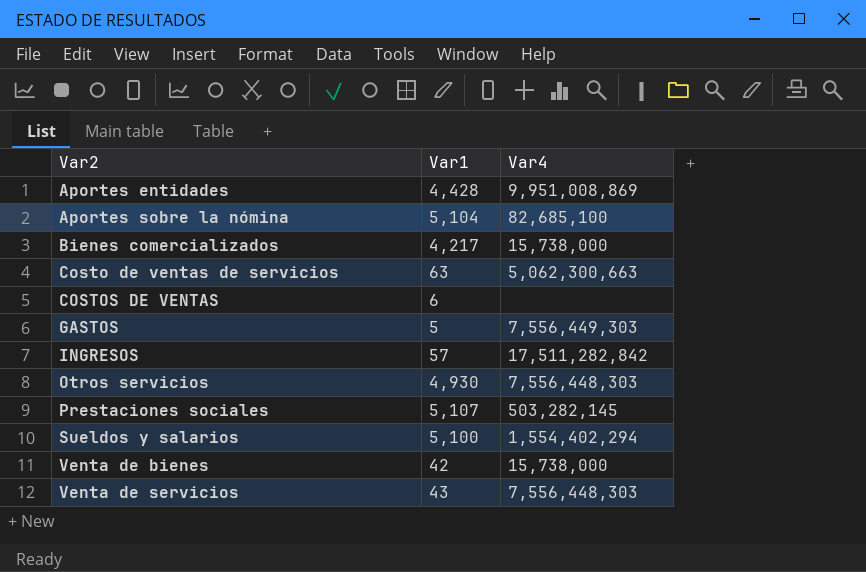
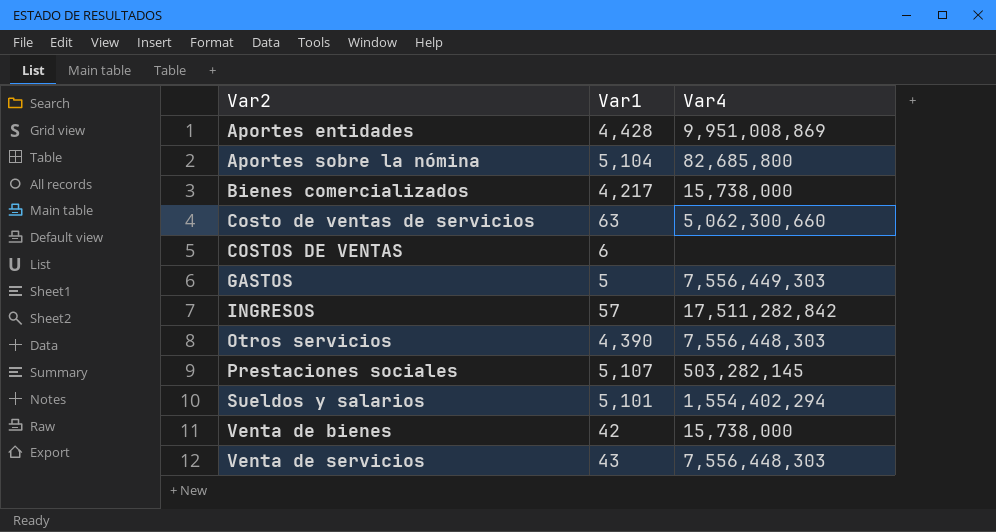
Aportes sobre la nómina | Var4: 82,685,100 -> 82,685,800
Costo de ventas de servicios | Var4: 5,062,300,663 -> 5,062,300,660
Otros servicios | Var1: 4,930 -> 4,390
Sueldos y salarios | Var1: 5,100 -> 5,101

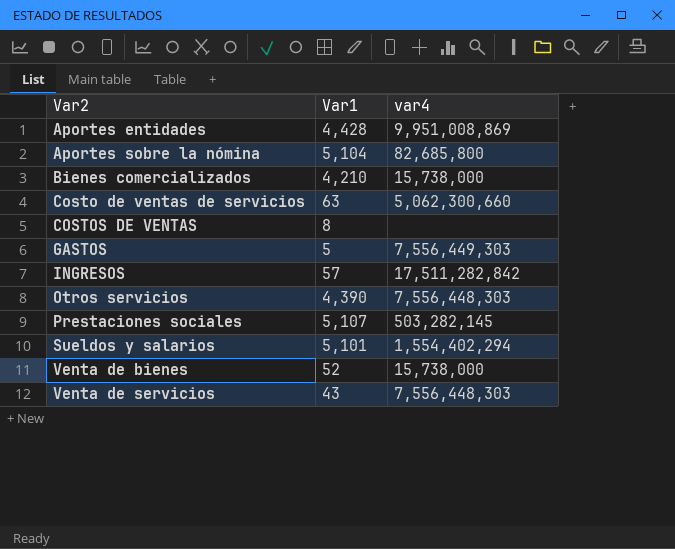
column name: Var4 -> var4
Bienes comercializados | Var1: 4,217 -> 4,210
COSTOS DE VENTAS | Var1: 6 -> 8
Venta de bienes | Var1: 42 -> 52

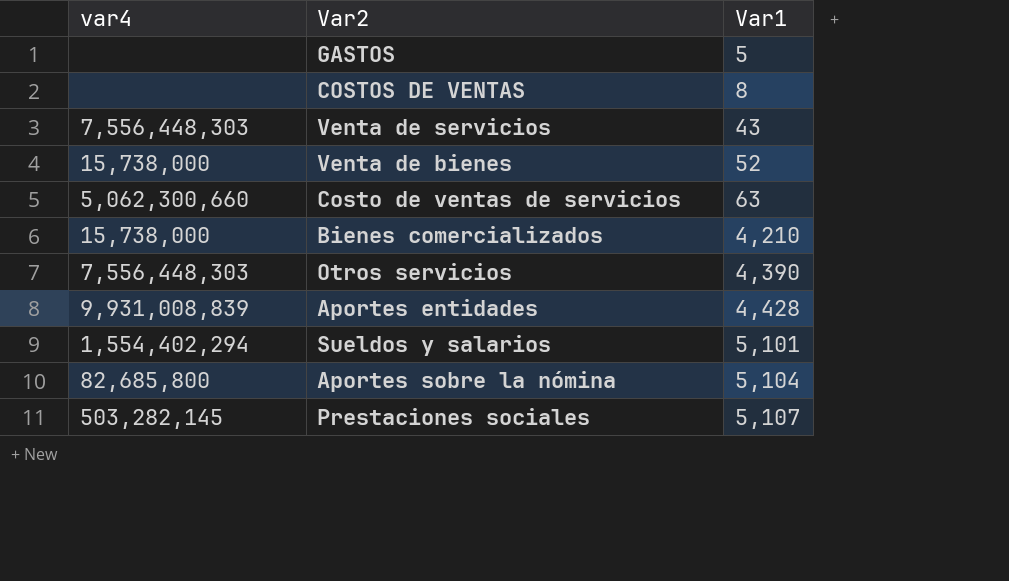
row order: Var2 ascending -> Var1 ascending
column var4 | position: 3 -> 1
row INGRESOS: 57 | 17,511,282,842 -> none
GASTOS | var4: 7,556,449,303 -> none
Aportes entidades | var4: 9,951,008,869 -> 9,931,008,839

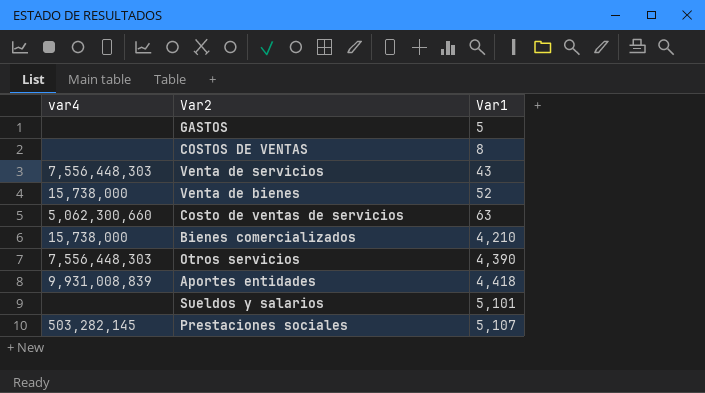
row Aportes sobre la nómina: 82,685,800 | 5,104 -> none
Aportes entidades | Var1: 4,428 -> 4,418
Sueldos y salarios | var4: 1,554,402,294 -> none

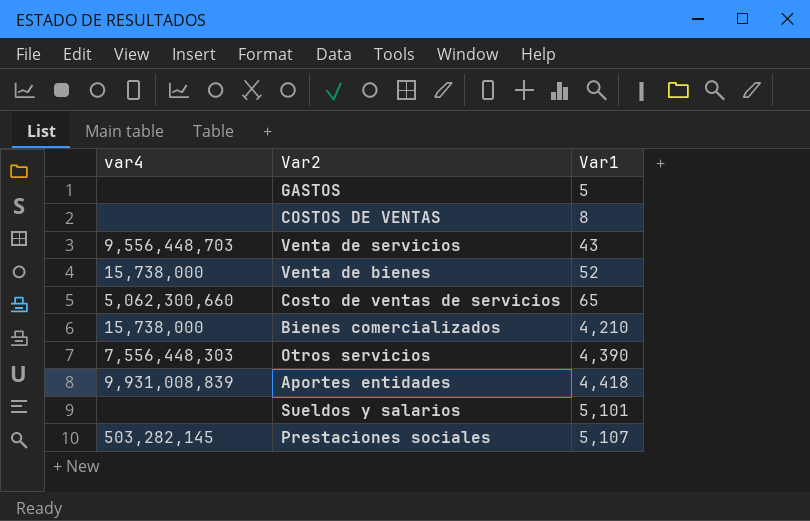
Venta de servicios | var4: 7,556,448,303 -> 9,556,448,703
Costo de ventas de servicios | Var1: 63 -> 65

